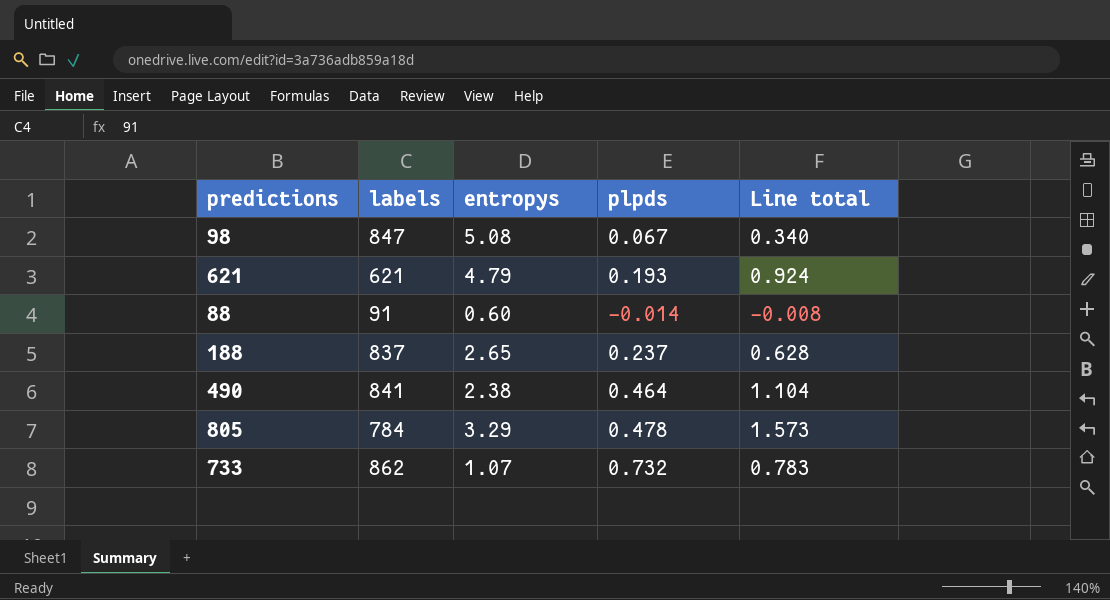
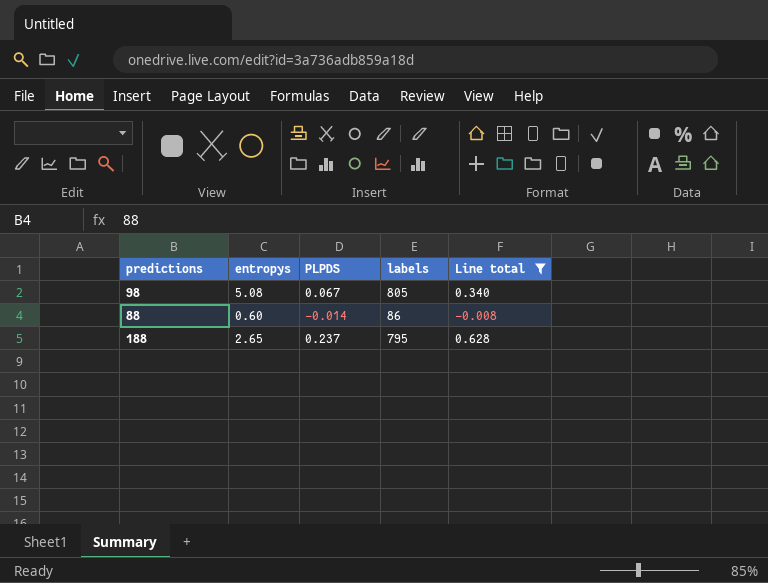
filter: none -> Line total <= 0.628
column name: plpds -> PLPDS
column labels | position: 2 -> 4
98 | labels: 847 -> 805
88 | labels: 91 -> 86
188 | labels: 837 -> 795

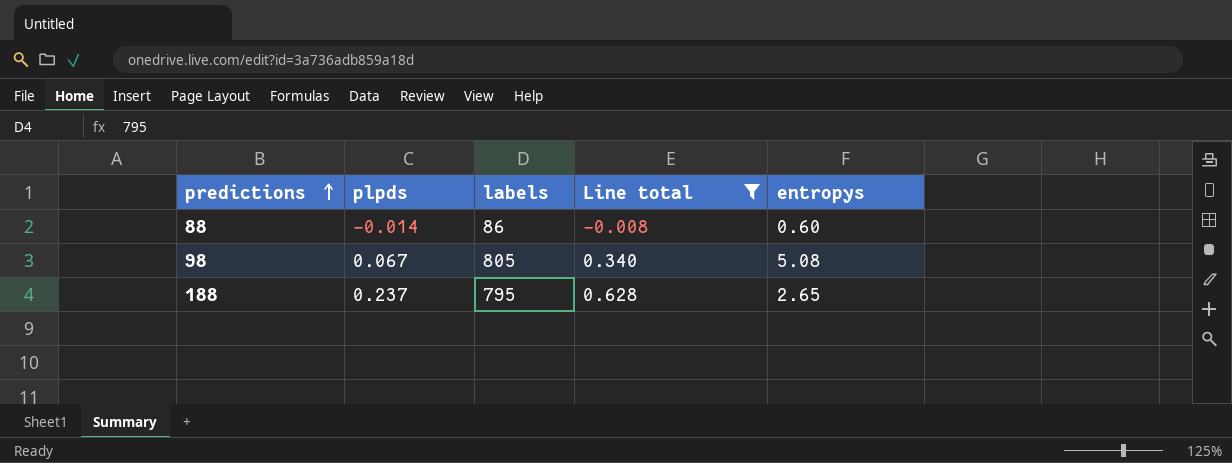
row order: none -> predictions ascending
column name: PLPDS -> plpds
column entropys | position: 2 -> 5

